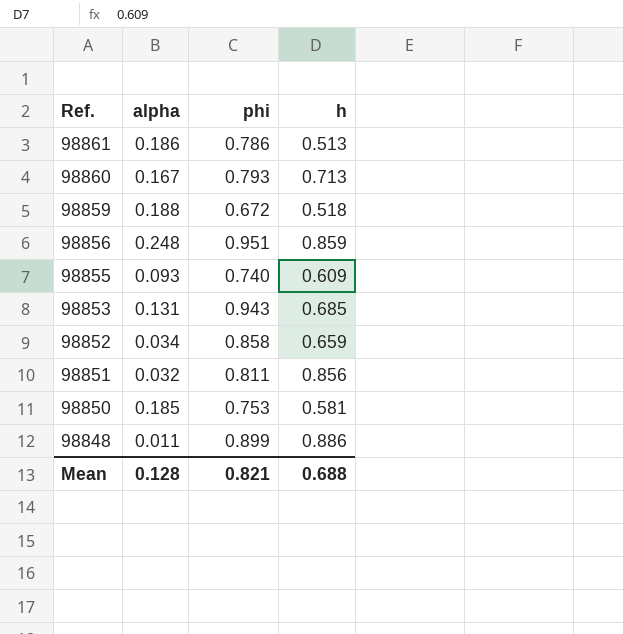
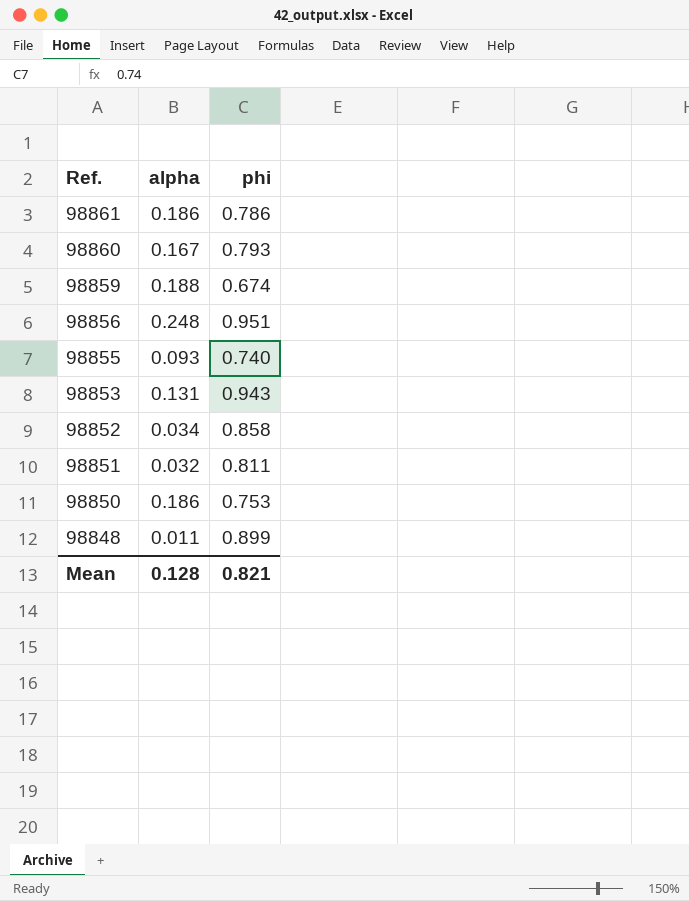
column h | position: 4 -> none
98859 | phi: 0.672 -> 0.674
98850 | alpha: 0.185 -> 0.186

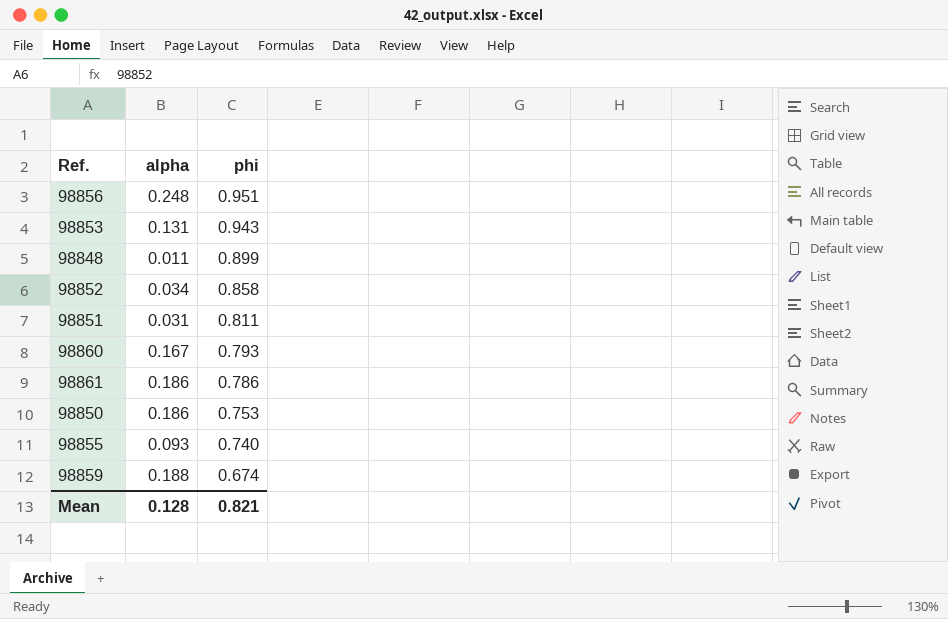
row order: Ref. descending -> phi descending
98851 | alpha: 0.032 -> 0.031

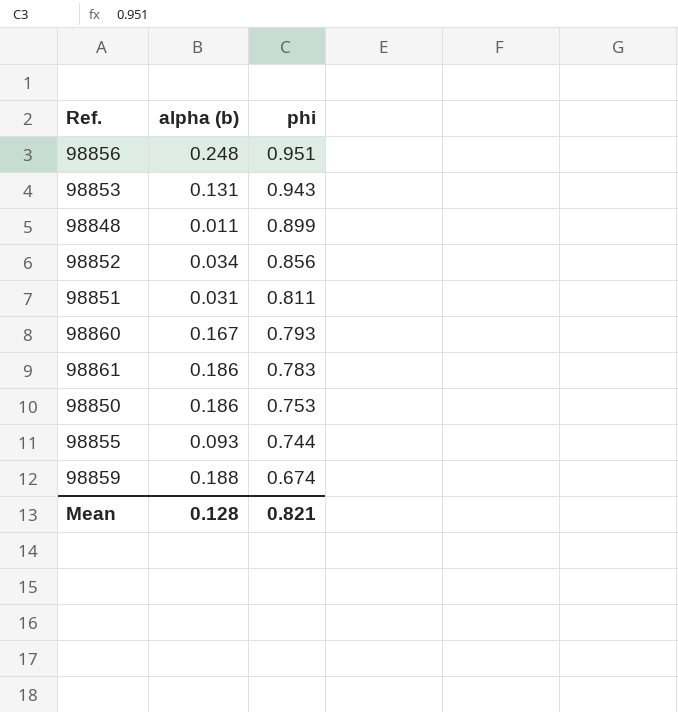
column name: alpha -> alpha (b)
98852 | phi: 0.858 -> 0.856
98861 | phi: 0.786 -> 0.783
98855 | phi: 0.740 -> 0.744

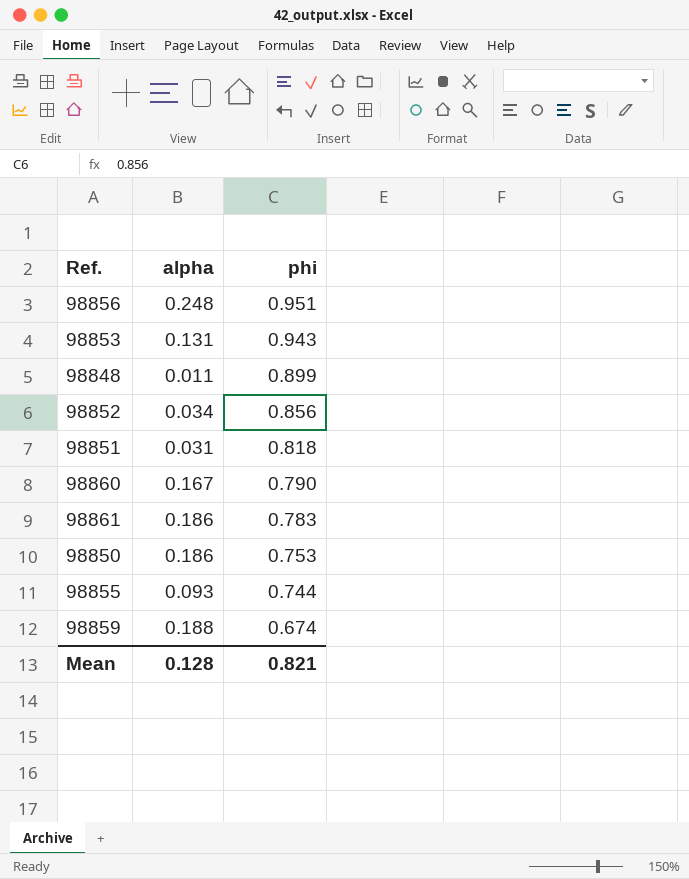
column name: alpha (b) -> alpha
98851 | phi: 0.811 -> 0.818
98860 | phi: 0.793 -> 0.790

